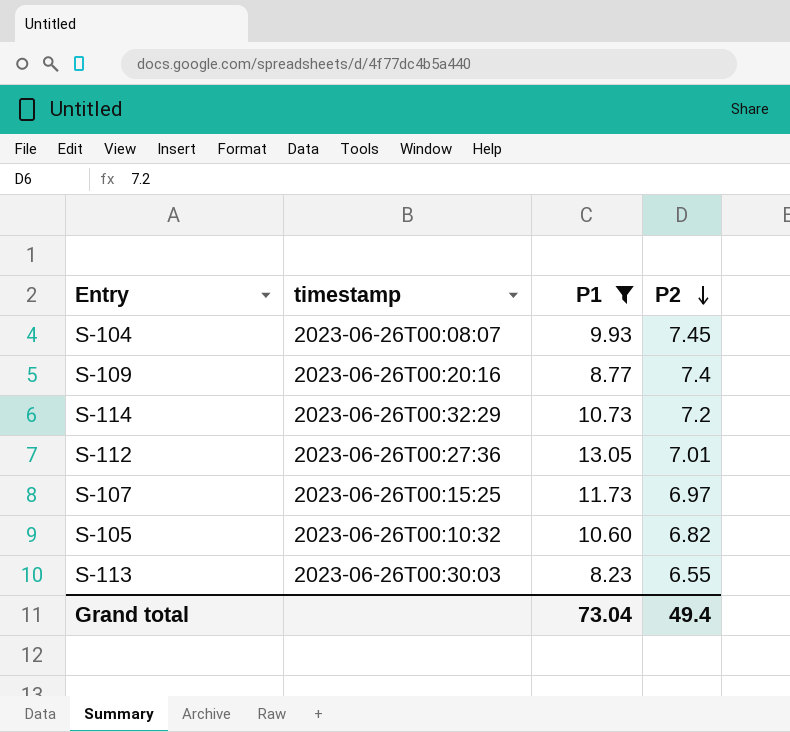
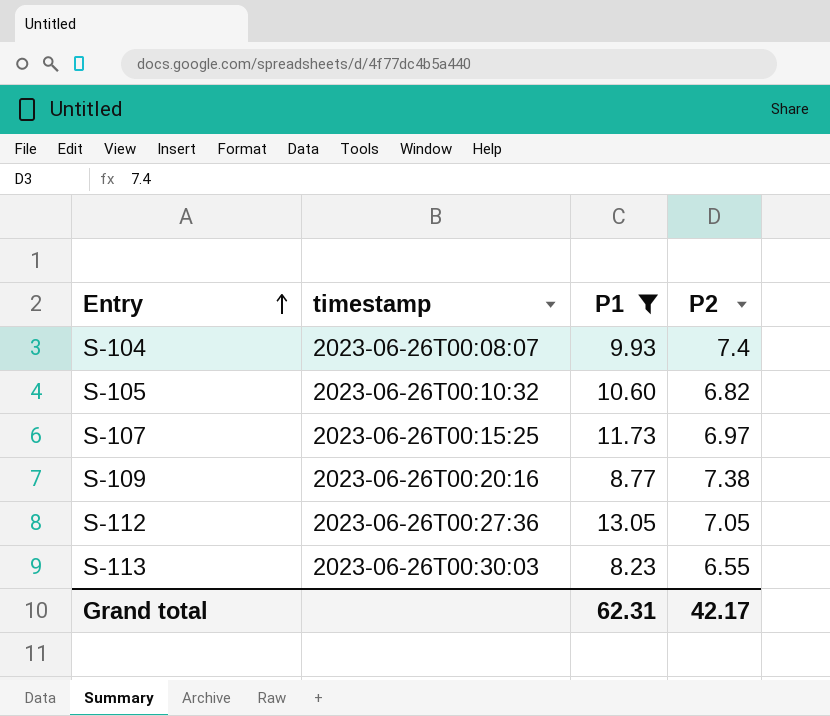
row order: P2 descending -> Entry ascending
row S-114: 2023-06-26T00:32:29 | 10.73 | 7.2 -> none
S-104 | P2: 7.45 -> 7.4
S-109 | P2: 7.4 -> 7.38
S-112 | P2: 7.01 -> 7.05
Grand total | P1: 73.04 -> 62.31
Grand total | P2: 49.4 -> 42.17

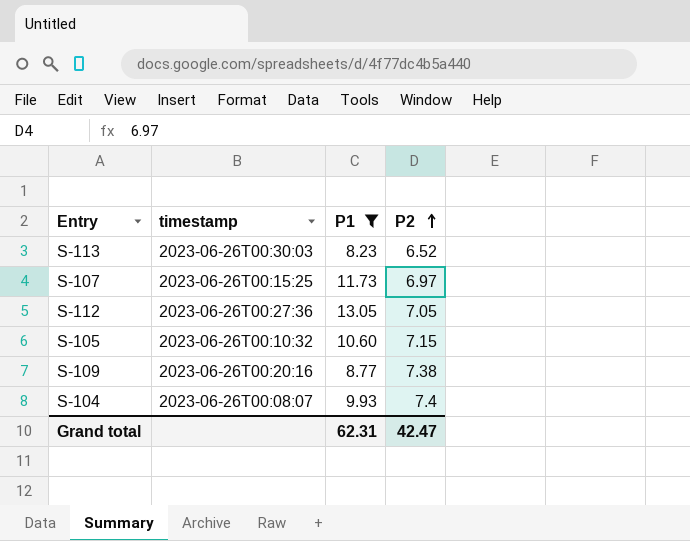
row order: Entry ascending -> P2 ascending
S-113 | P2: 6.55 -> 6.52
S-105 | P2: 6.82 -> 7.15
Grand total | P2: 42.17 -> 42.47

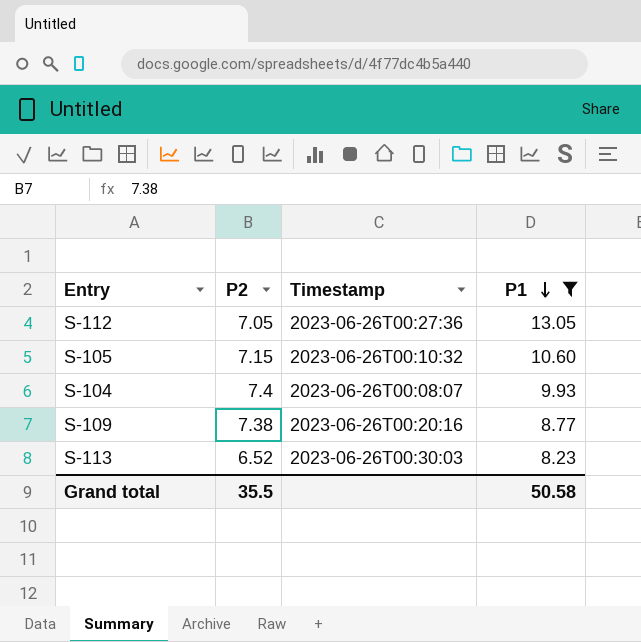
row order: P2 ascending -> P1 descending
column P2 | position: 4 -> 2
column name: timestamp -> Timestamp
row S-107: 2023-06-26T00:15:25 | 11.73 | 6.97 -> none
Grand total | P2: 42.47 -> 35.5
Grand total | P1: 62.31 -> 50.58

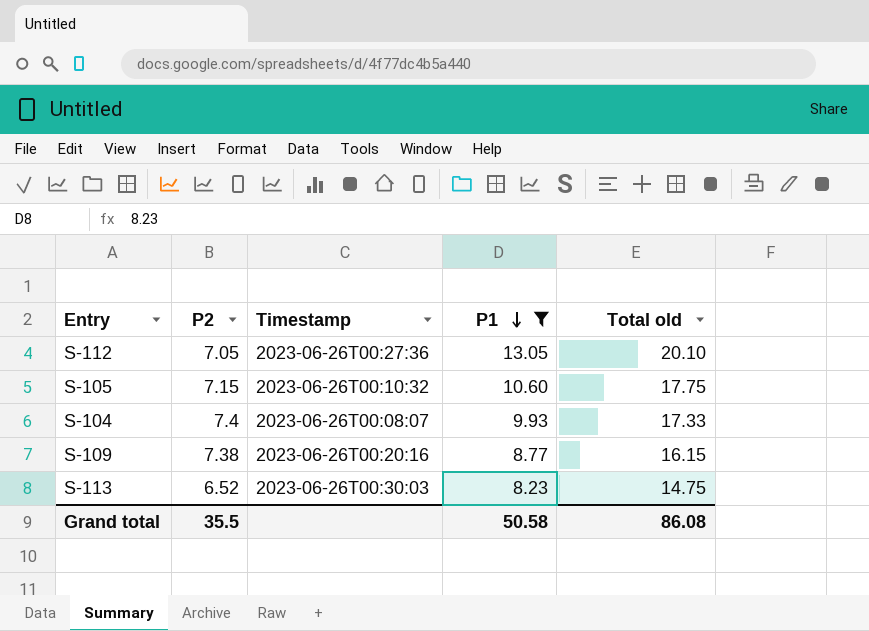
column Total old | formula: none -> [P2] + [P1]

